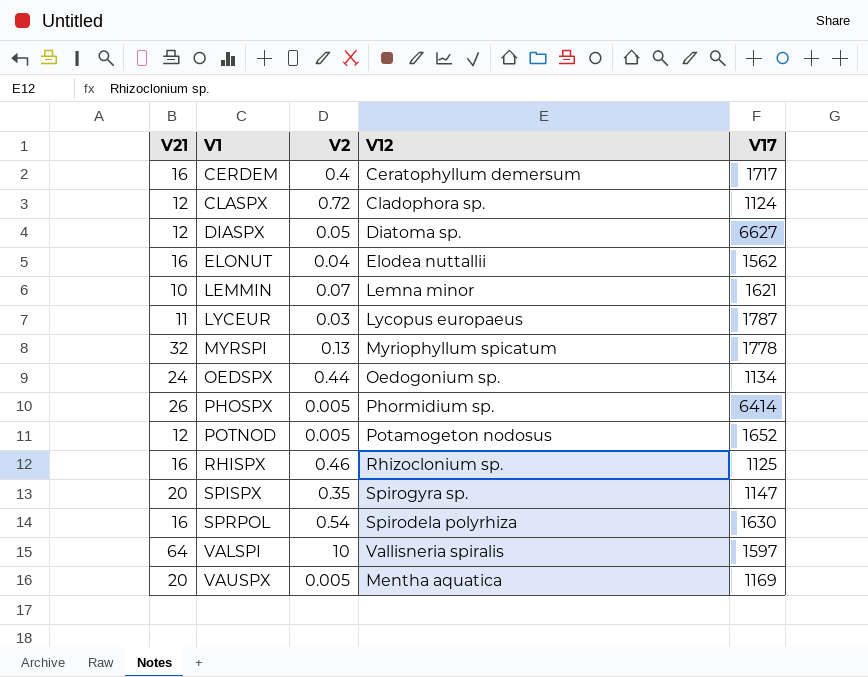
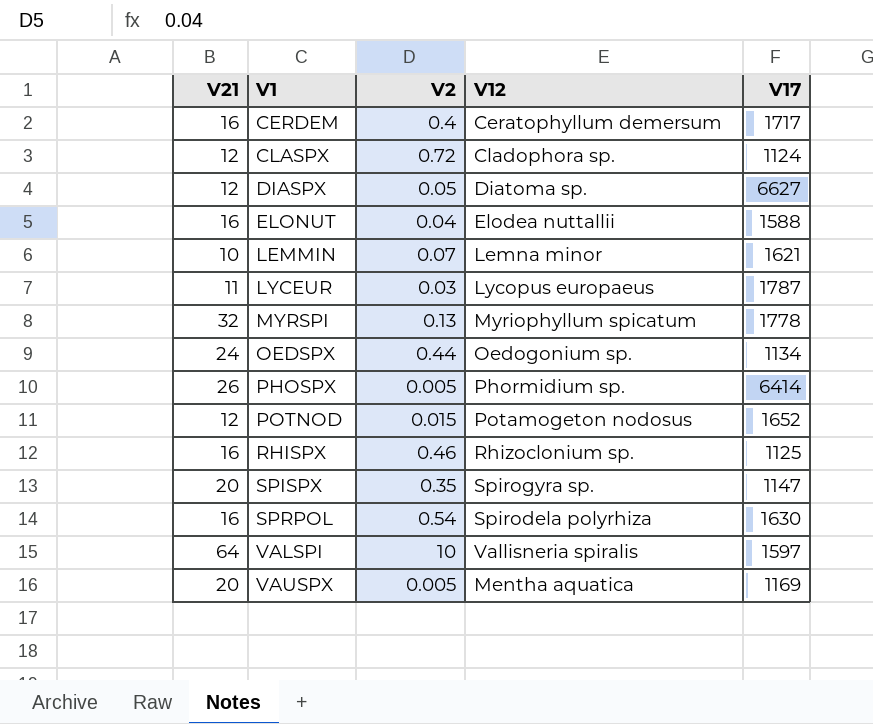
ELONUT | V17: 1562 -> 1588
POTNOD | V2: 0.005 -> 0.015

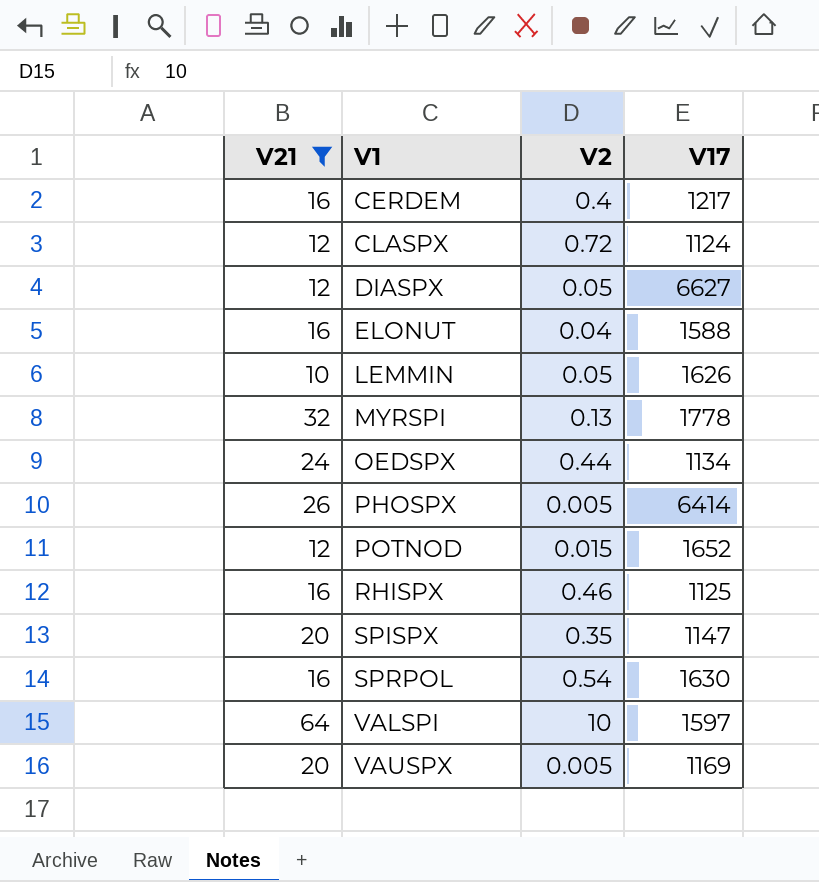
filter: none -> V21 != 11
column V12 | position: 4 -> none
CERDEM | V17: 1717 -> 1217
LEMMIN | V2: 0.07 -> 0.05
LEMMIN | V17: 1621 -> 1626

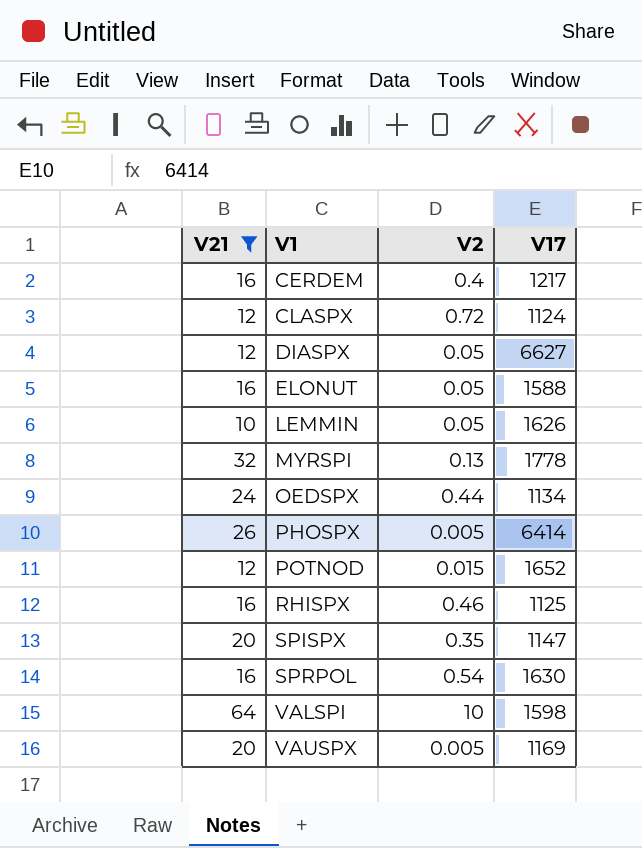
ELONUT | V2: 0.04 -> 0.05
VALSPI | V17: 1597 -> 1598

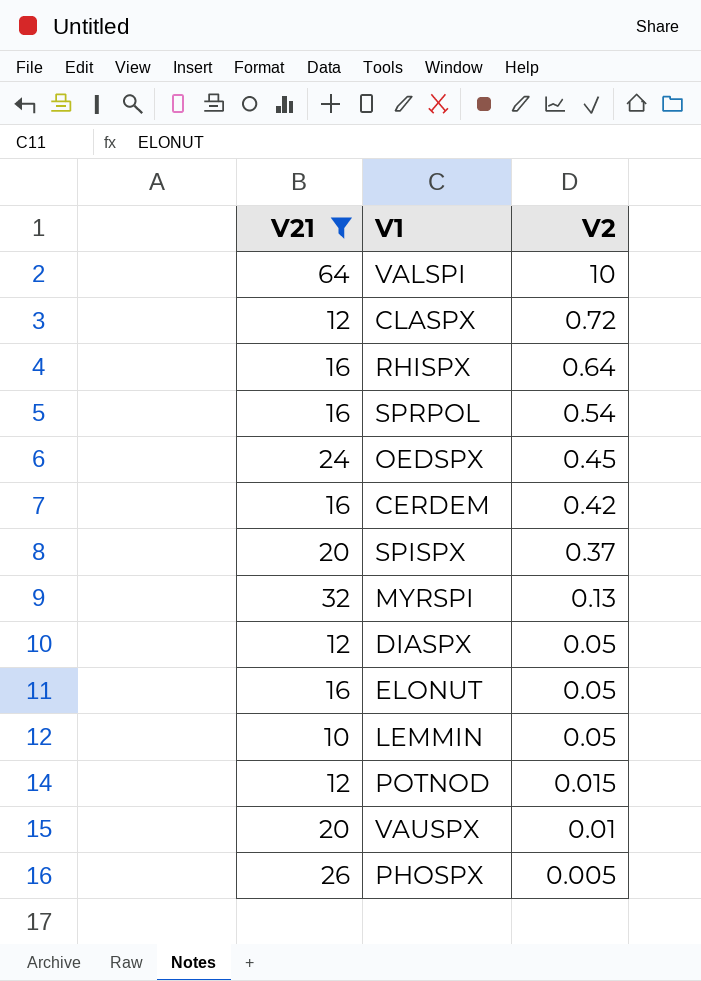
row order: V1 ascending -> V2 descending
column V17 | position: 4 -> none
RHISPX | V2: 0.46 -> 0.64
OEDSPX | V2: 0.44 -> 0.45
CERDEM | V2: 0.4 -> 0.42
SPISPX | V2: 0.35 -> 0.37
VAUSPX | V2: 0.005 -> 0.01

